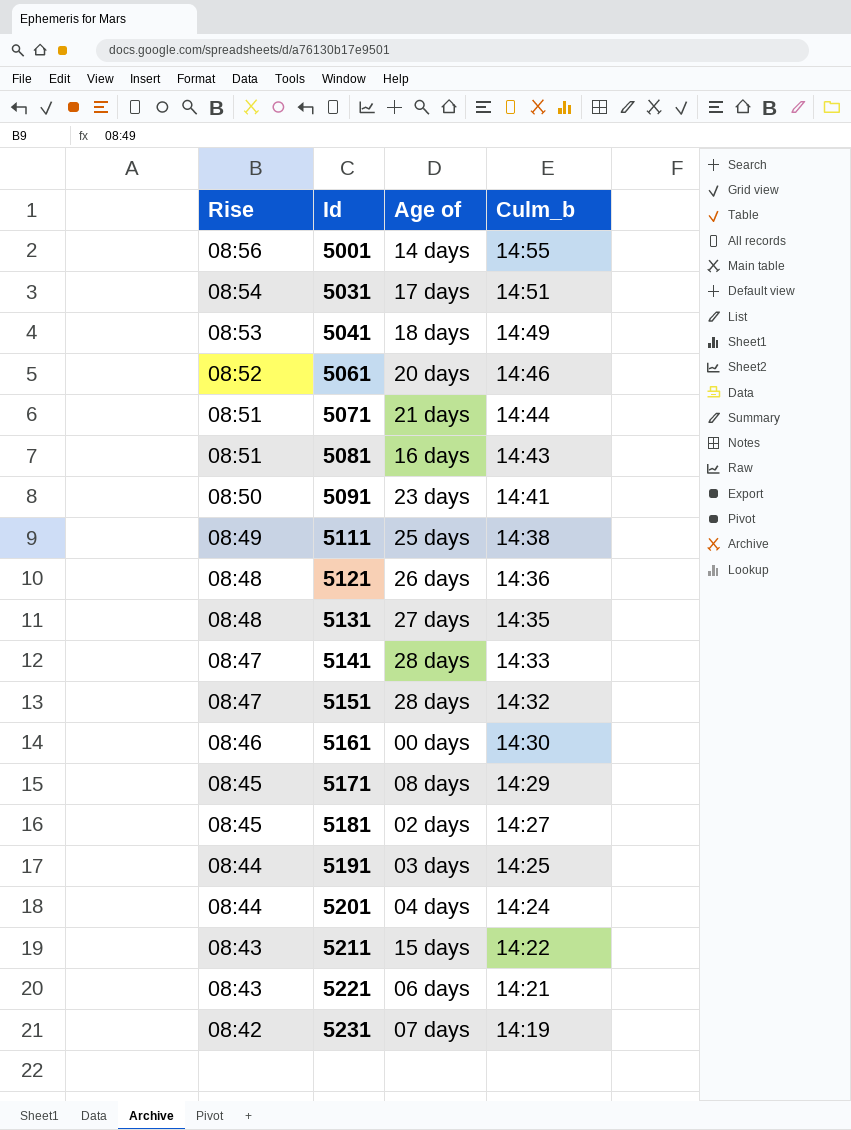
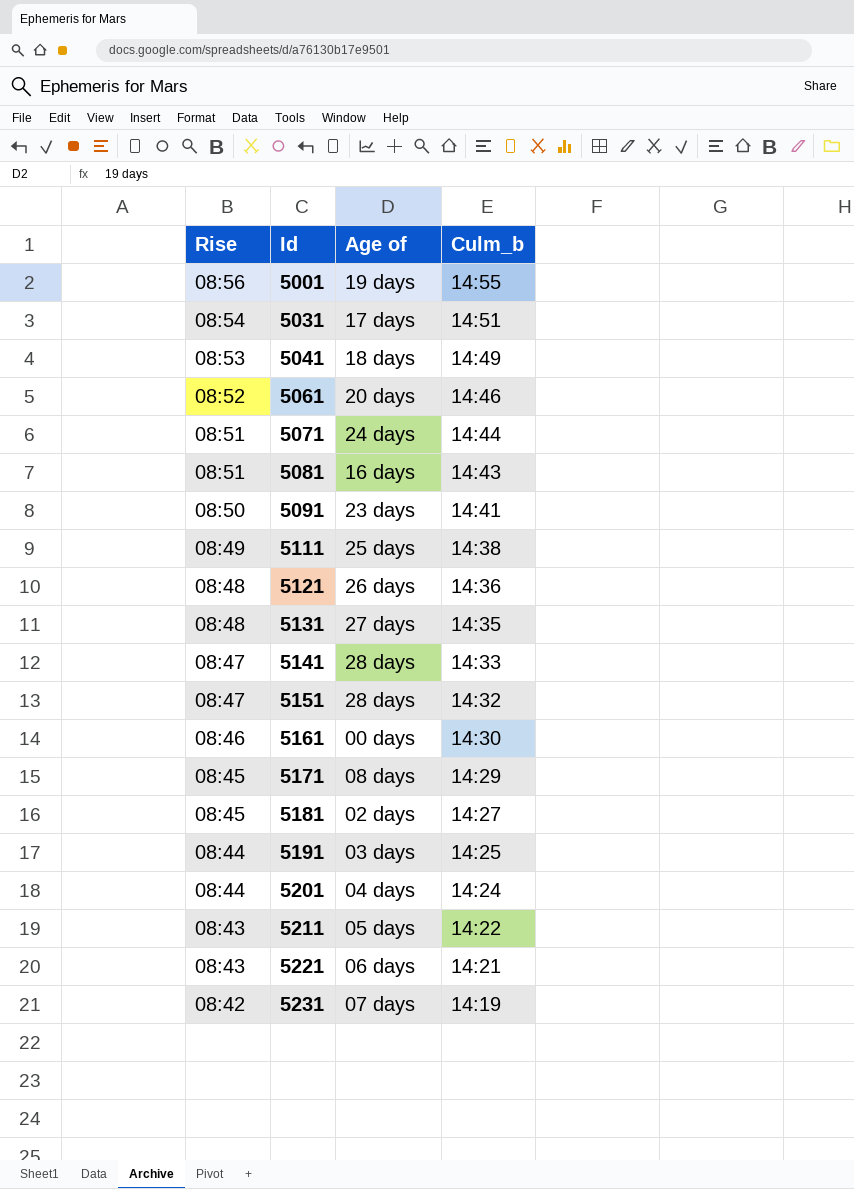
5001 | Age of: 14 days -> 19 days
5071 | Age of: 21 days -> 24 days
5211 | Age of: 15 days -> 05 days

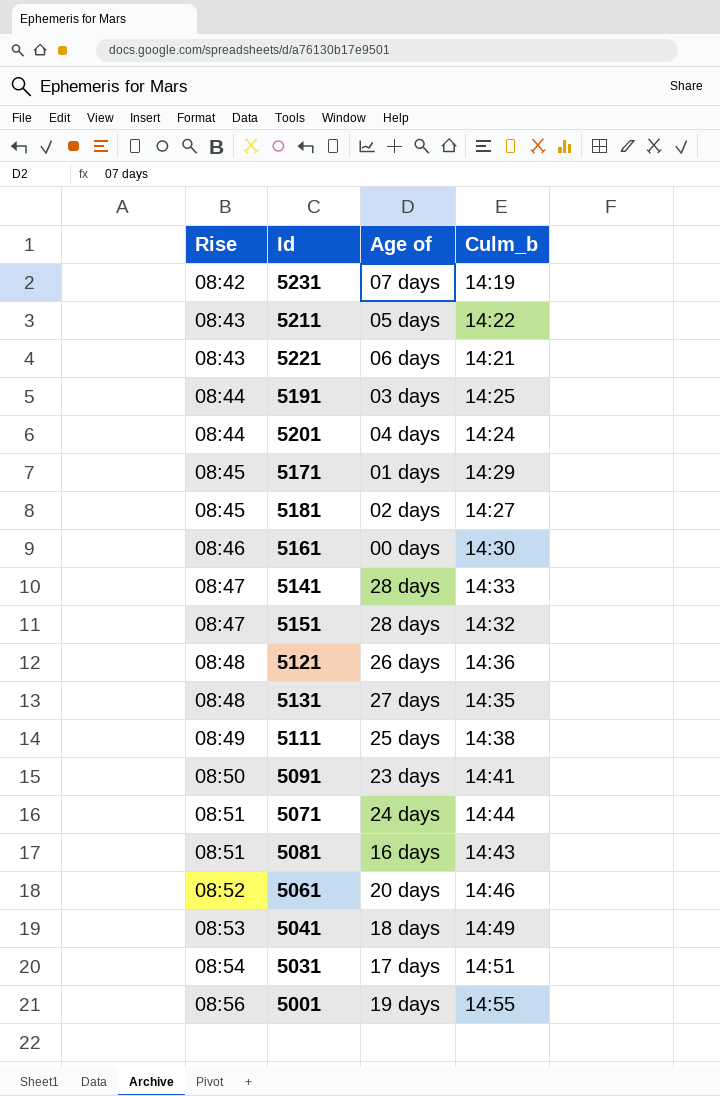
row order: Rise descending -> Rise ascending
5171 | Age of: 08 days -> 01 days

